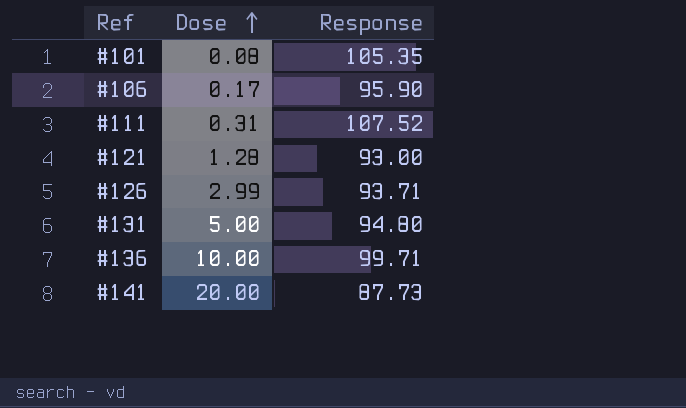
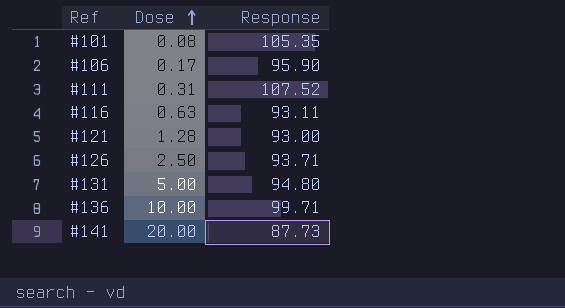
row #116: none -> 0.63 | 93.11
#126 | Dose: 2.99 -> 2.50

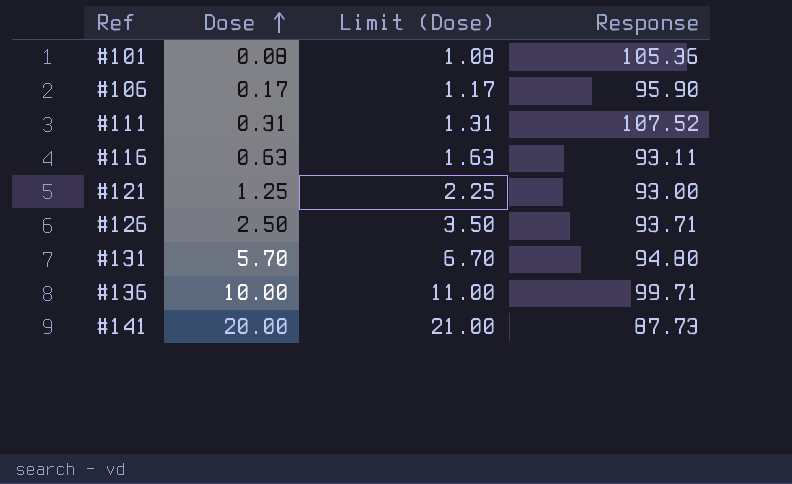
column Limit (Dose) | formula: none -> [Dose] + 1
#101 | Response: 105.35 -> 105.36
#121 | Dose: 1.28 -> 1.25
#131 | Dose: 5.00 -> 5.70

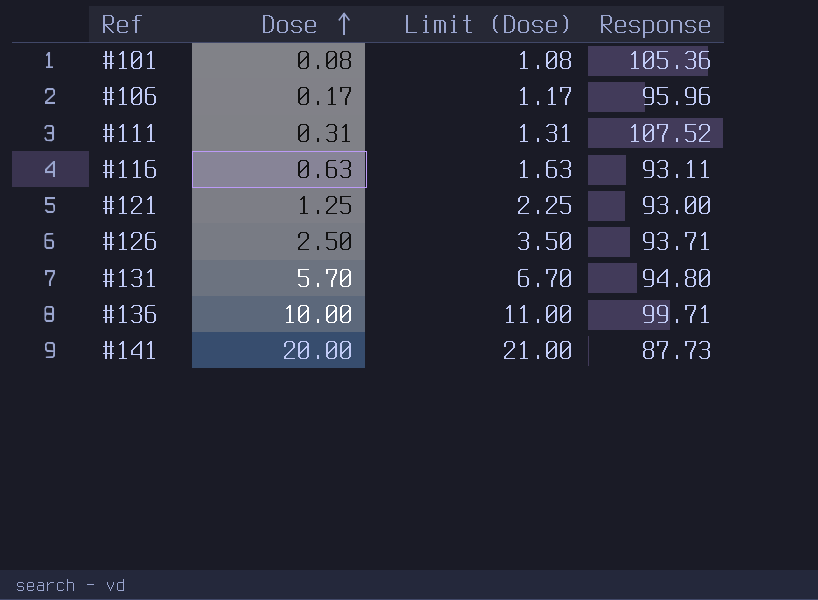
#106 | Response: 95.90 -> 95.96

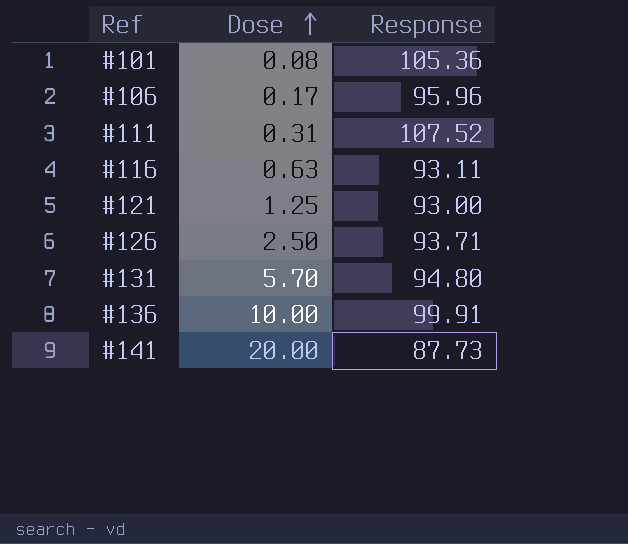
column Limit (Dose) | formula: [Dose] + 1 -> none
#136 | Response: 99.71 -> 99.91

